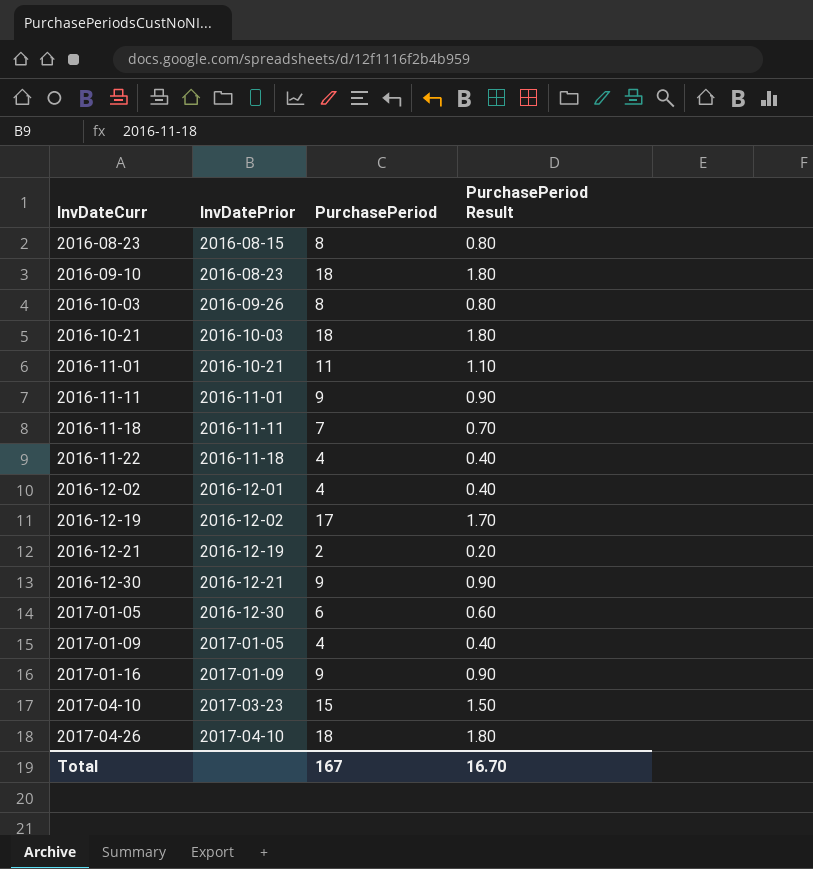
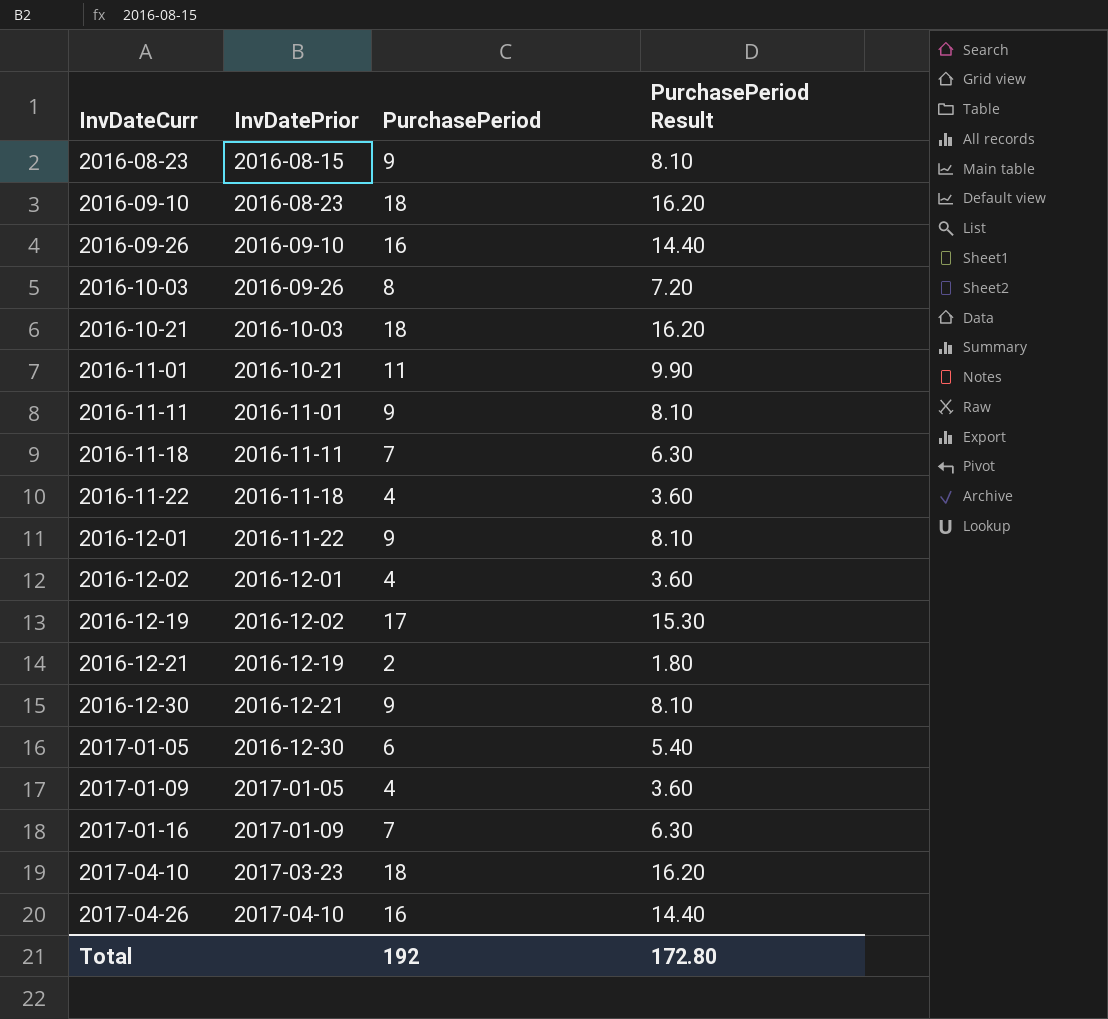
column PurchasePeriod Result | formula: [PurchasePeriod] * 0.1 -> [PurchasePeriod] * 0.9
2016-08-23 | PurchasePeriod: 8 -> 9
row 2016-09-26: none -> 2016-09-10 | 16 | 14.40
row 2016-12-01: none -> 2016-11-22 | 9 | 8.10
2017-01-16 | PurchasePeriod: 9 -> 7
2017-04-10 | PurchasePeriod: 15 -> 18
2017-04-26 | PurchasePeriod: 18 -> 16
Total | PurchasePeriod: 167 -> 192
Total | PurchasePeriod Result: 16.70 -> 172.80

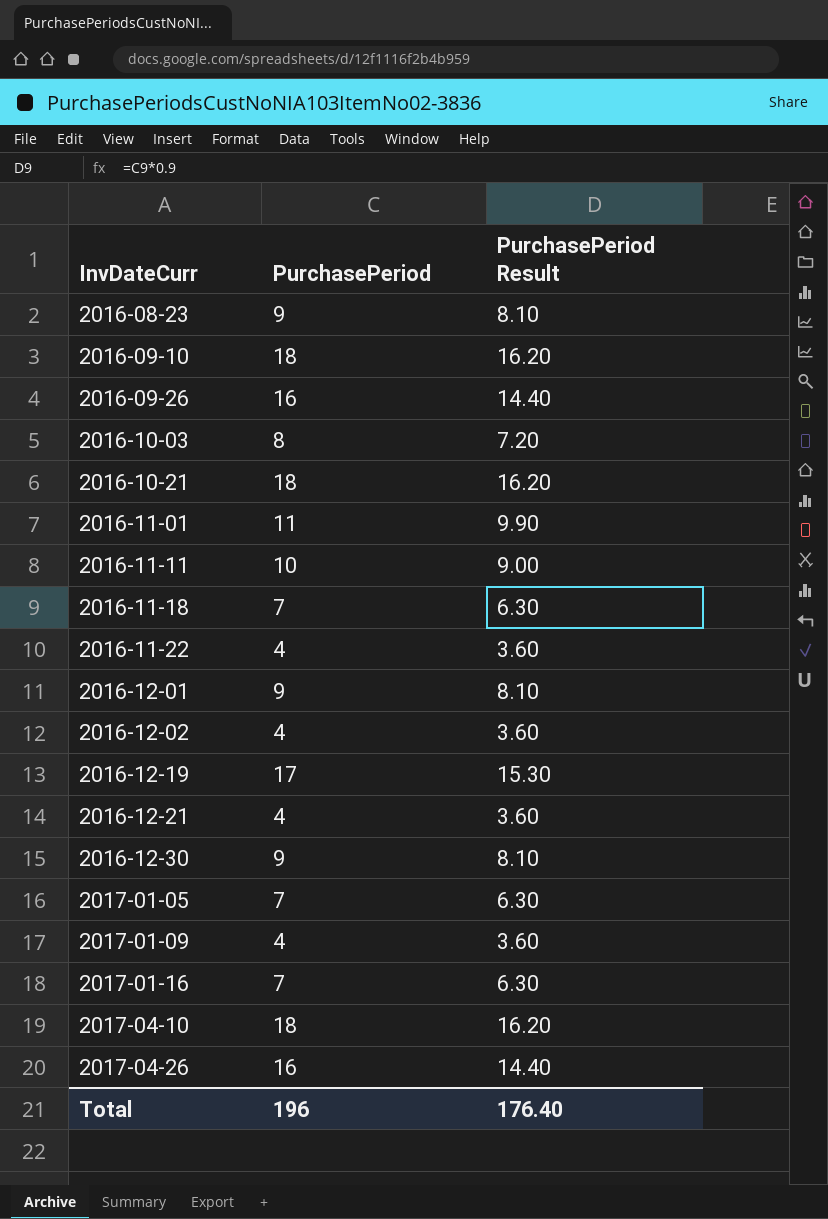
column InvDatePrior | position: 2 -> none
2016-11-11 | PurchasePeriod: 9 -> 10
2016-11-11 | PurchasePeriod Result: 8.10 -> 9.00
2016-12-21 | PurchasePeriod: 2 -> 4
2016-12-21 | PurchasePeriod Result: 1.80 -> 3.60
2017-01-05 | PurchasePeriod: 6 -> 7
2017-01-05 | PurchasePeriod Result: 5.40 -> 6.30
Total | PurchasePeriod: 192 -> 196
Total | PurchasePeriod Result: 172.80 -> 176.40

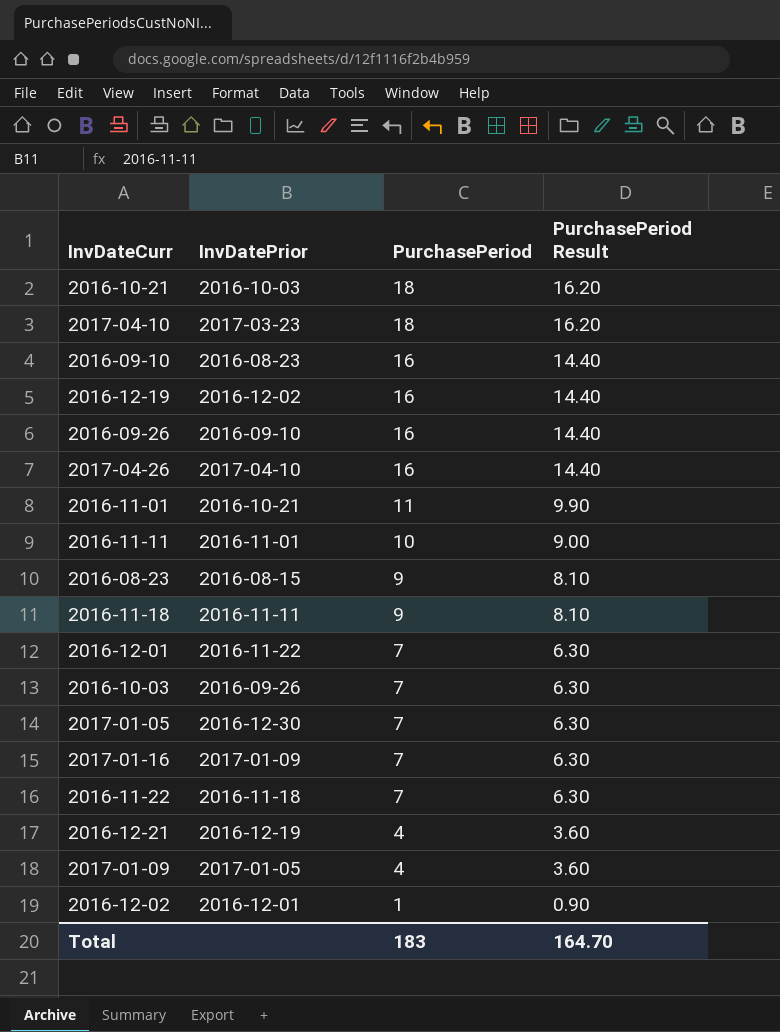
row order: InvDateCurr ascending -> PurchasePeriod descending
column InvDatePrior | position: none -> 2
row 2016-12-30: 9 | 8.10 -> none
2016-09-10 | PurchasePeriod: 18 -> 16
2016-09-10 | PurchasePeriod Result: 16.20 -> 14.40
2016-12-19 | PurchasePeriod: 17 -> 16
2016-12-19 | PurchasePeriod Result: 15.30 -> 14.40
2016-11-18 | PurchasePeriod: 7 -> 9
2016-11-18 | PurchasePeriod Result: 6.30 -> 8.10
2016-12-01 | PurchasePeriod: 9 -> 7
2016-12-01 | PurchasePeriod Result: 8.10 -> 6.30
2016-10-03 | PurchasePeriod: 8 -> 7
2016-10-03 | PurchasePeriod Result: 7.20 -> 6.30
2016-11-22 | PurchasePeriod: 4 -> 7
2016-11-22 | PurchasePeriod Result: 3.60 -> 6.30
2016-12-02 | PurchasePeriod: 4 -> 1
2016-12-02 | PurchasePeriod Result: 3.60 -> 0.90
Total | PurchasePeriod: 196 -> 183
Total | PurchasePeriod Result: 176.40 -> 164.70

